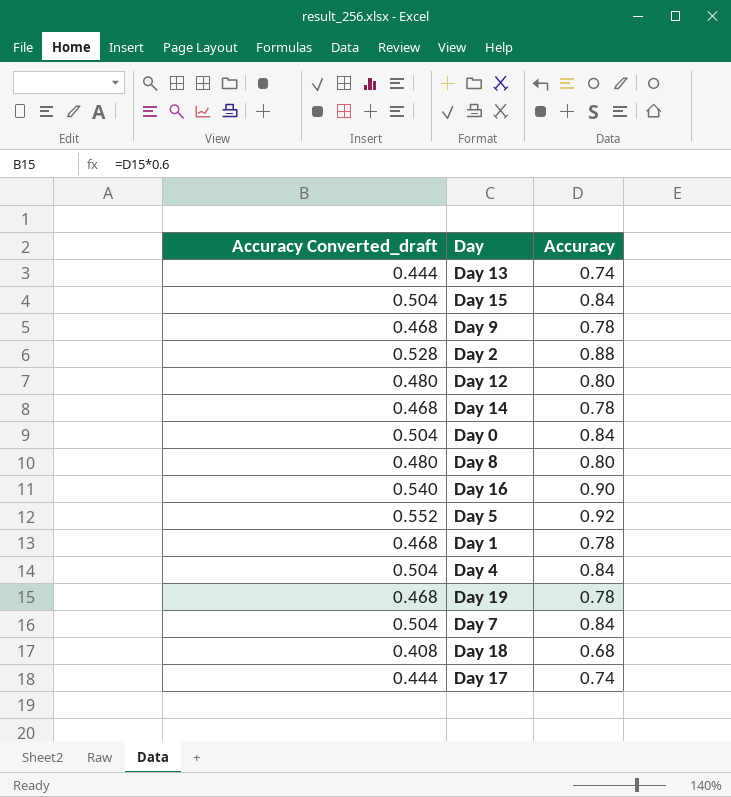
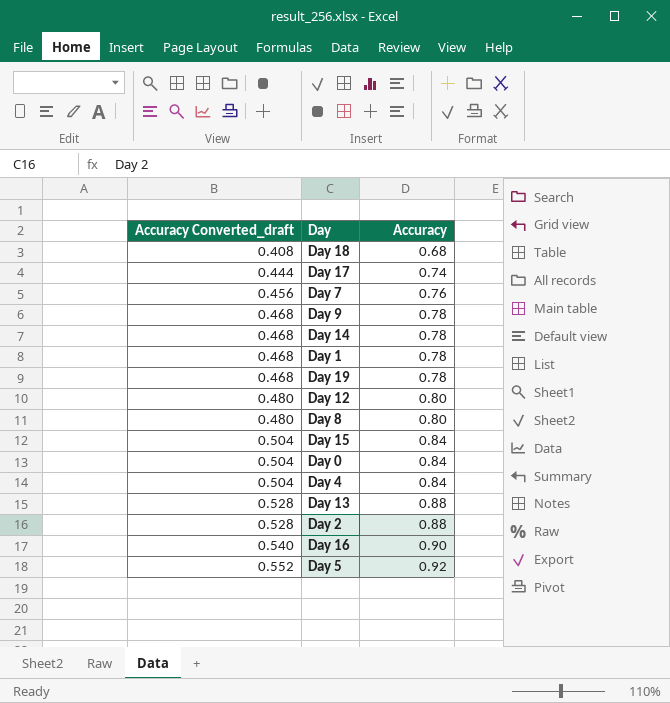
row order: none -> Accuracy Converted_draft ascending
Day 7 | Accuracy Converted_draft: 0.504 -> 0.456
Day 7 | Accuracy: 0.84 -> 0.76
Day 13 | Accuracy Converted_draft: 0.444 -> 0.528
Day 13 | Accuracy: 0.74 -> 0.88

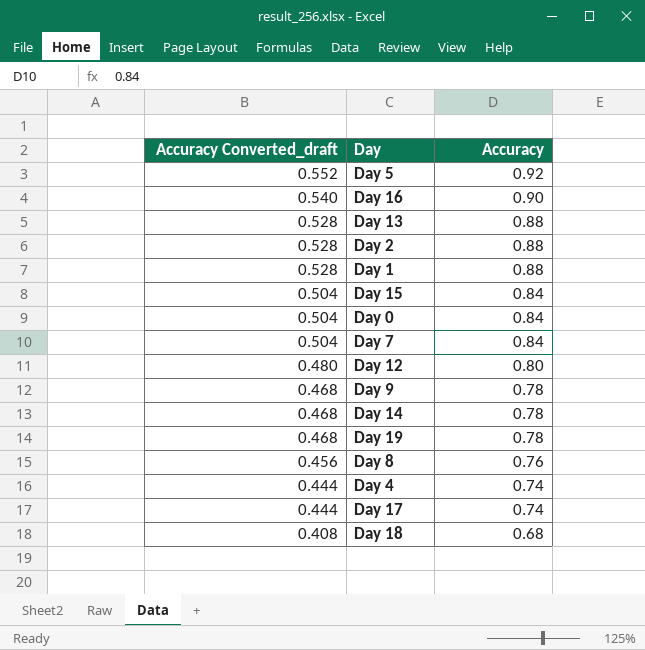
row order: Accuracy Converted_draft ascending -> Accuracy Converted_draft descending
Day 1 | Accuracy Converted_draft: 0.468 -> 0.528
Day 1 | Accuracy: 0.78 -> 0.88
Day 7 | Accuracy Converted_draft: 0.456 -> 0.504
Day 7 | Accuracy: 0.76 -> 0.84
Day 8 | Accuracy Converted_draft: 0.480 -> 0.456
Day 8 | Accuracy: 0.80 -> 0.76
Day 4 | Accuracy Converted_draft: 0.504 -> 0.444
Day 4 | Accuracy: 0.84 -> 0.74

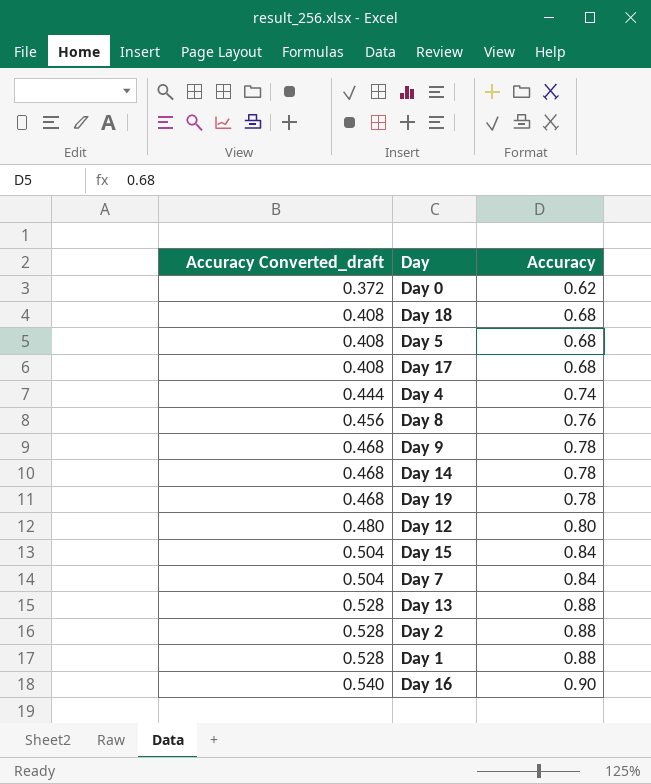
row order: Accuracy Converted_draft descending -> Accuracy Converted_draft ascending
Day 0 | Accuracy Converted_draft: 0.504 -> 0.372
Day 0 | Accuracy: 0.84 -> 0.62
Day 5 | Accuracy Converted_draft: 0.552 -> 0.408
Day 5 | Accuracy: 0.92 -> 0.68
Day 17 | Accuracy Converted_draft: 0.444 -> 0.408
Day 17 | Accuracy: 0.74 -> 0.68

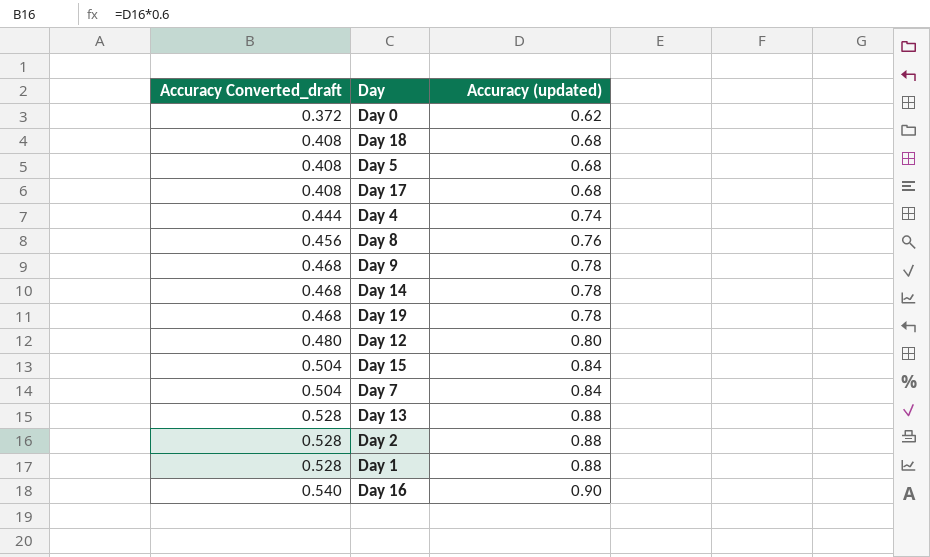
column name: Accuracy -> Accuracy (updated)

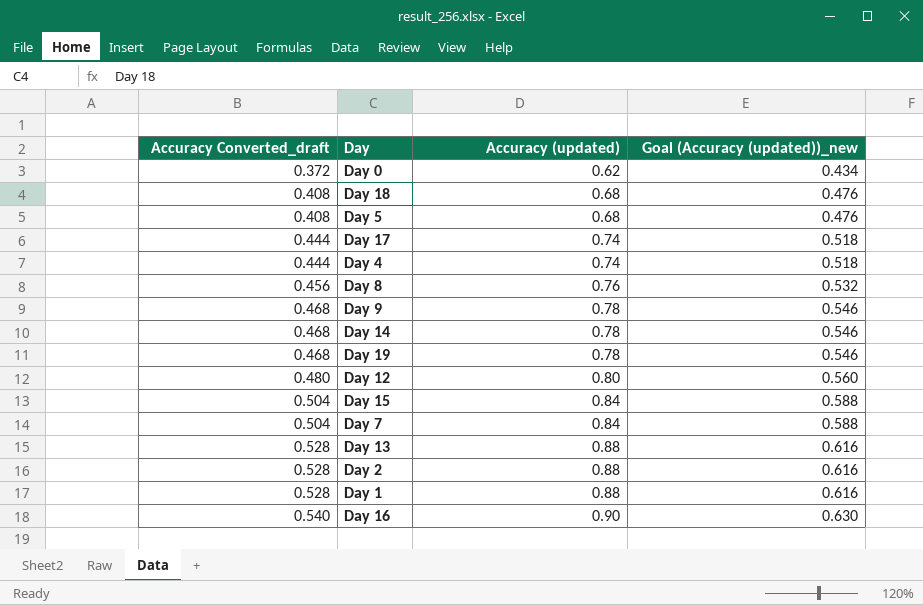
column Goal (Accuracy (updated))_new | formula: none -> [Accuracy (updated)] * 0.7
Day 17 | Accuracy Converted_draft: 0.408 -> 0.444
Day 17 | Accuracy (updated): 0.68 -> 0.74

